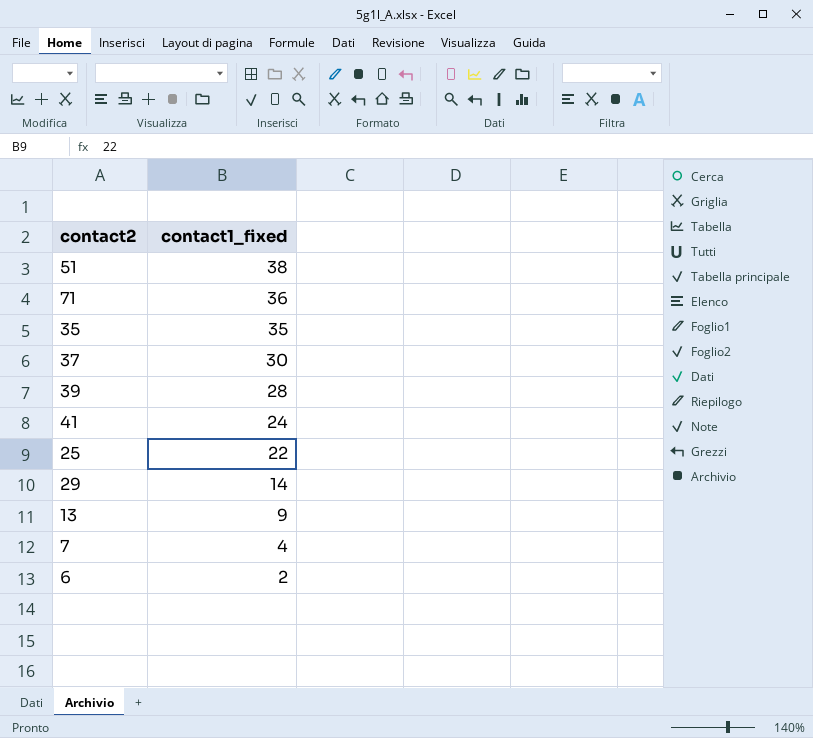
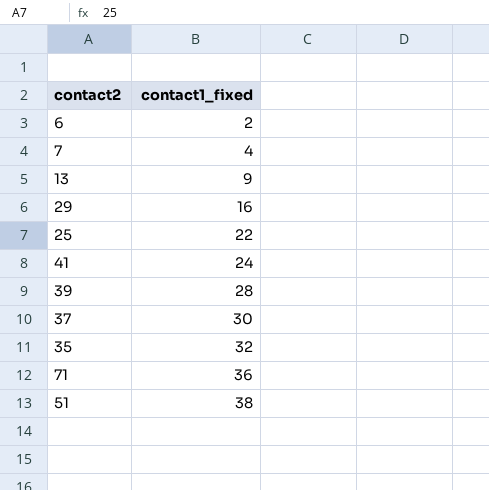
row order: contact1_fixed descending -> contact1_fixed ascending
29 | contact1_fixed: 14 -> 16
35 | contact1_fixed: 35 -> 32

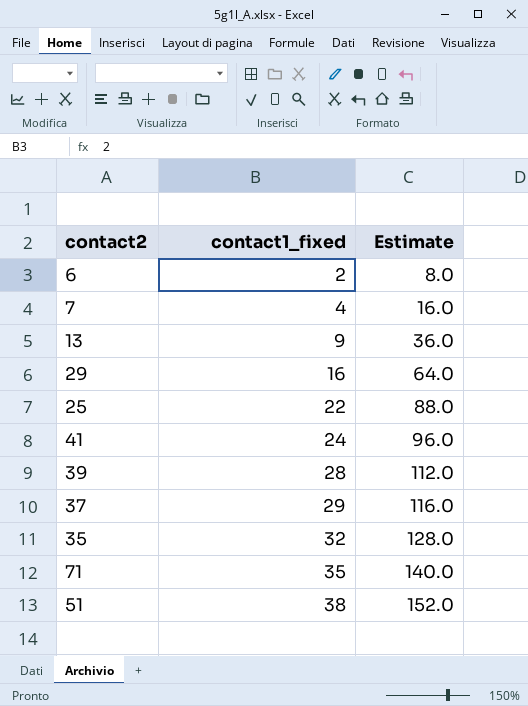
column Estimate | formula: none -> [contact1_fixed] * 4
37 | contact1_fixed: 30 -> 29
71 | contact1_fixed: 36 -> 35

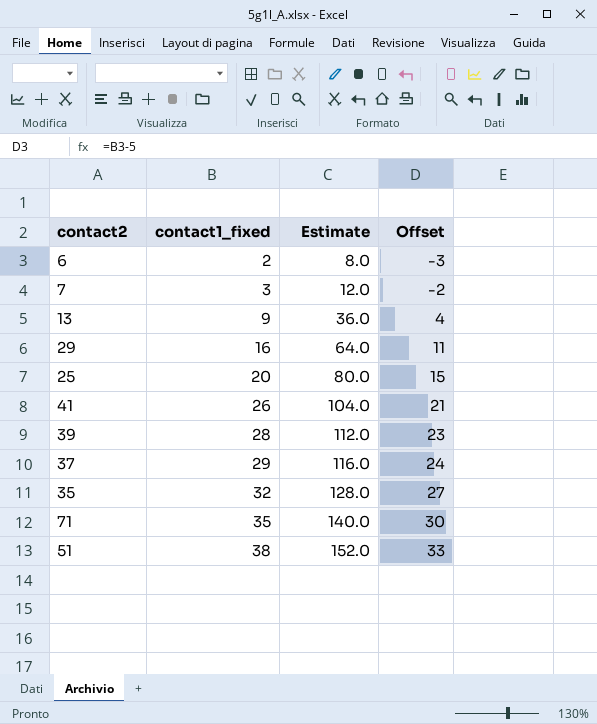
column Offset | formula: none -> [contact1_fixed] - 5
7 | contact1_fixed: 4 -> 3
7 | Estimate: 16.0 -> 12.0
25 | contact1_fixed: 22 -> 20
25 | Estimate: 88.0 -> 80.0
41 | contact1_fixed: 24 -> 26
41 | Estimate: 96.0 -> 104.0

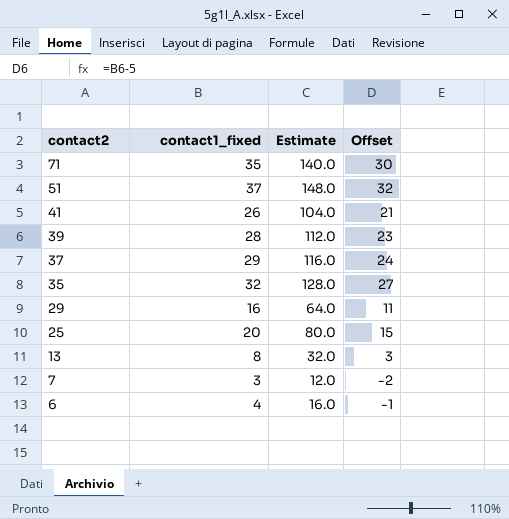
row order: contact1_fixed ascending -> contact2 descending
51 | contact1_fixed: 38 -> 37
51 | Estimate: 152.0 -> 148.0
51 | Offset: 33 -> 32
13 | contact1_fixed: 9 -> 8
13 | Estimate: 36.0 -> 32.0
13 | Offset: 4 -> 3
6 | contact1_fixed: 2 -> 4
6 | Estimate: 8.0 -> 16.0
6 | Offset: -3 -> -1

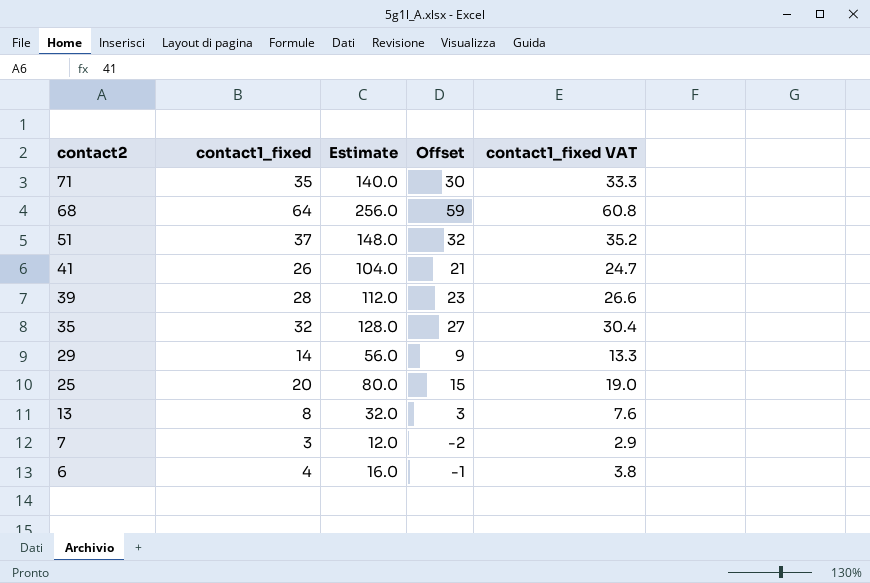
column contact1_fixed VAT | formula: none -> [contact1_fixed] * 0.95
row 37: 29 | 116.0 | 24 -> none
row 68: none -> 64 | 256.0 | 59 | 60.8
29 | contact1_fixed: 16 -> 14
29 | Estimate: 64.0 -> 56.0
29 | Offset: 11 -> 9

